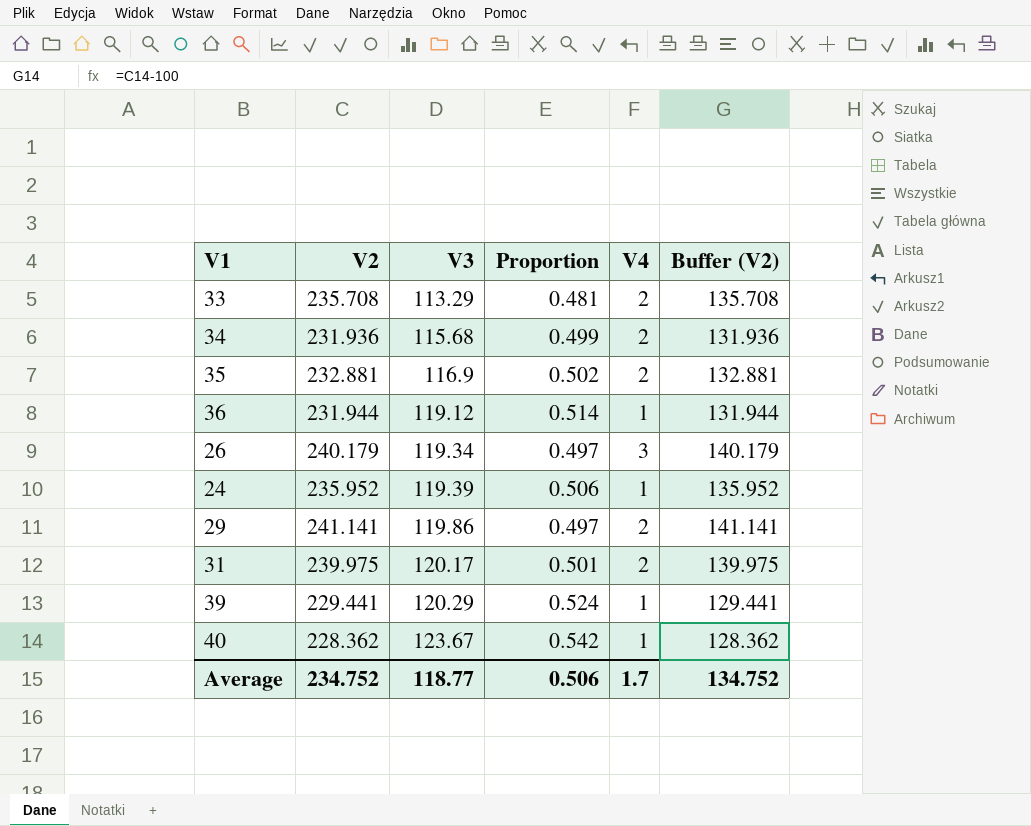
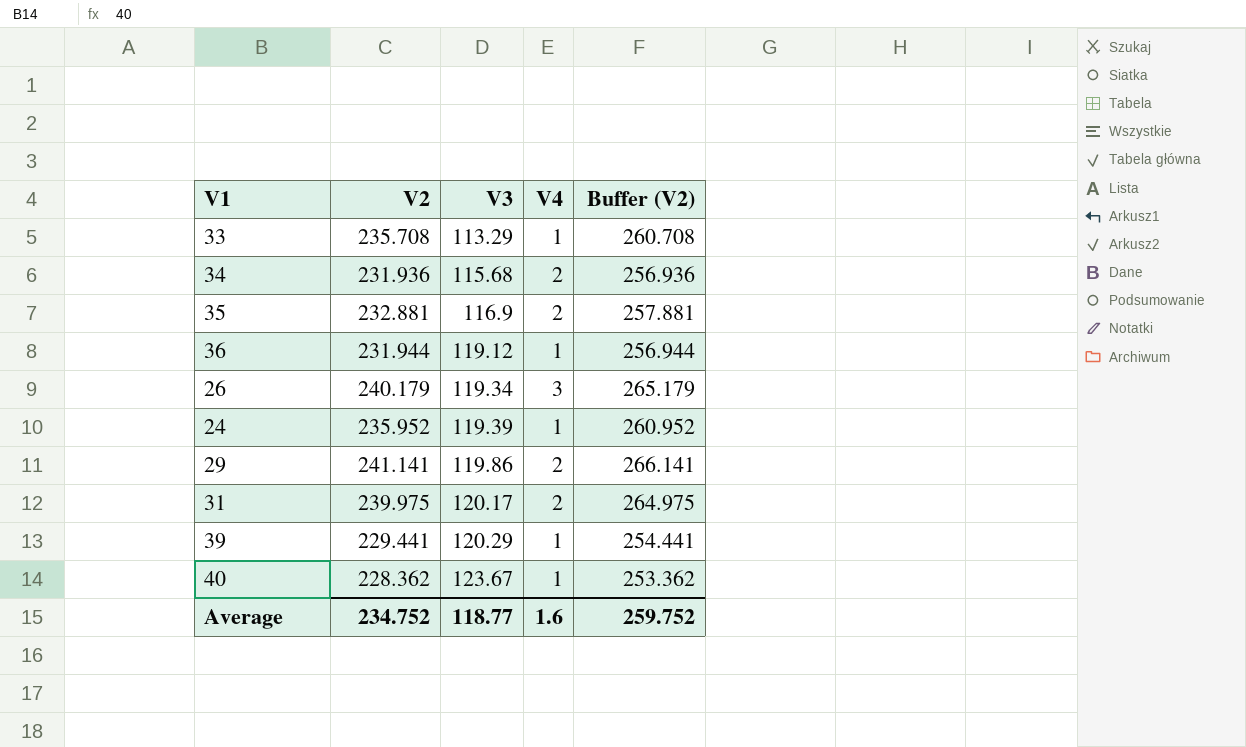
column Proportion | formula: [V3] / [V2] -> none
column Buffer (V2) | formula: [V2] - 100 -> [V2] + 25
33 | V4: 2 -> 1
Average | V4: 1.7 -> 1.6
Average | Buffer (V2): 134.752 -> 259.752

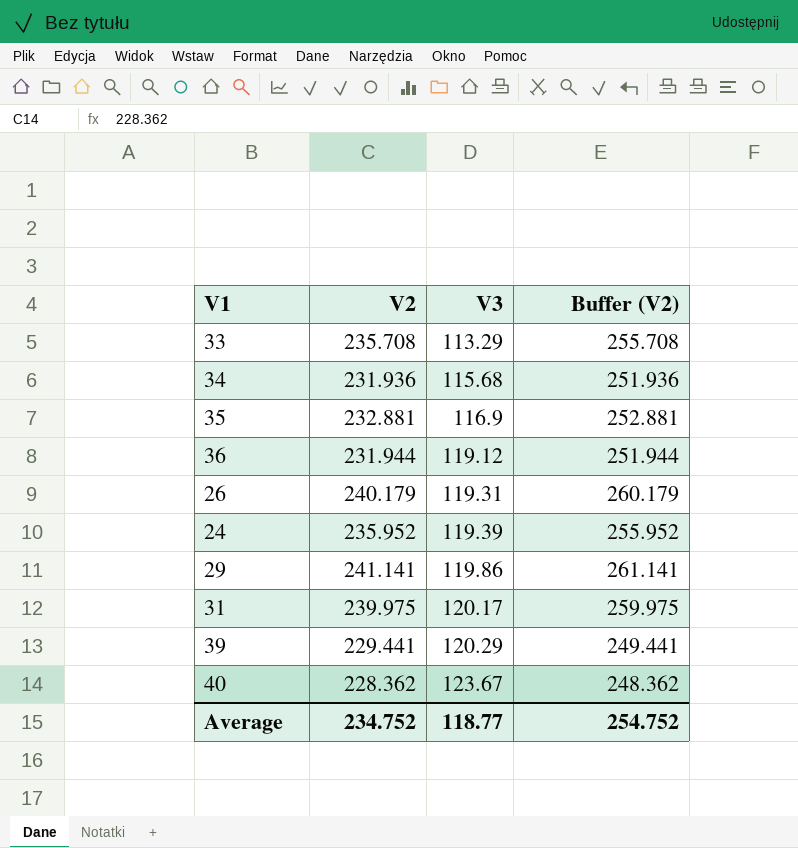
column V4 | position: 4 -> none
column Buffer (V2) | formula: [V2] + 25 -> [V2] + 20
26 | V3: 119.34 -> 119.31
Average | Buffer (V2): 259.752 -> 254.752

